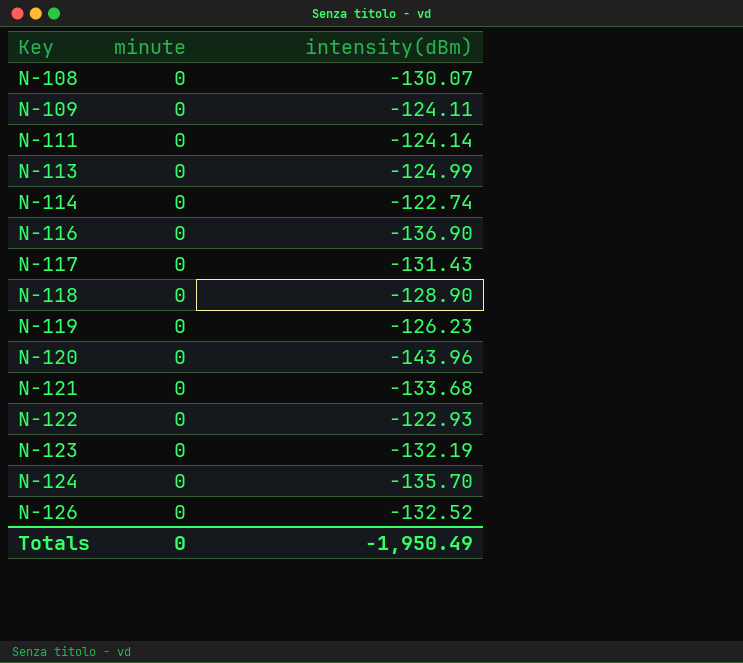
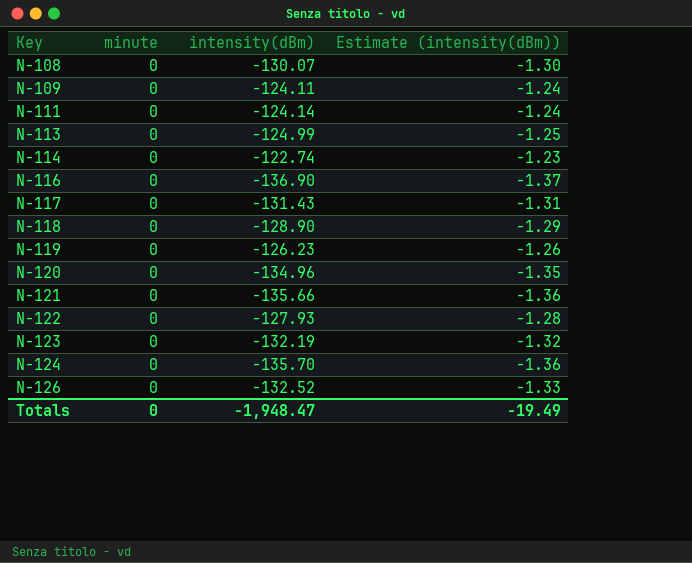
column Estimate (intensity(dBm)) | formula: none -> [intensity(dBm)] * 0.01
N-120 | intensity(dBm): -143.96 -> -134.96
N-121 | intensity(dBm): -133.68 -> -135.66
N-122 | intensity(dBm): -122.93 -> -127.93
Totals | intensity(dBm): -1,950.49 -> -1,948.47

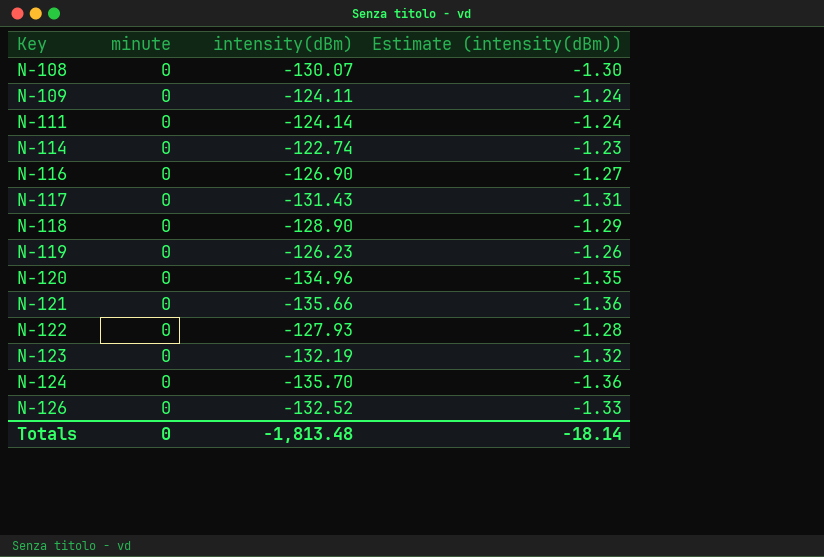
row N-113: 0 | -124.99 | -1.25 -> none
N-116 | intensity(dBm): -136.90 -> -126.90
N-116 | Estimate (intensity(dBm)): -1.37 -> -1.27
Totals | intensity(dBm): -1,948.47 -> -1,813.48
Totals | Estimate (intensity(dBm)): -19.49 -> -18.14

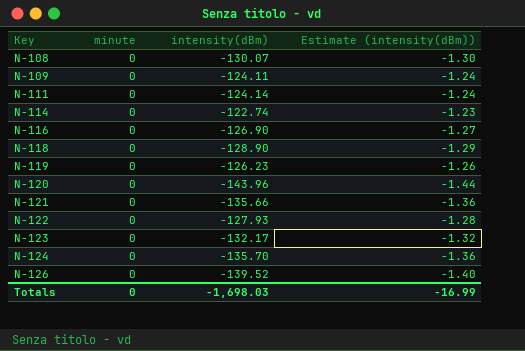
row N-117: 0 | -131.43 | -1.31 -> none
N-120 | intensity(dBm): -134.96 -> -143.96
N-120 | Estimate (intensity(dBm)): -1.35 -> -1.44
N-123 | intensity(dBm): -132.19 -> -132.17
N-126 | intensity(dBm): -132.52 -> -139.52
N-126 | Estimate (intensity(dBm)): -1.33 -> -1.40
Totals | intensity(dBm): -1,813.48 -> -1,698.03
Totals | Estimate (intensity(dBm)): -18.14 -> -16.99

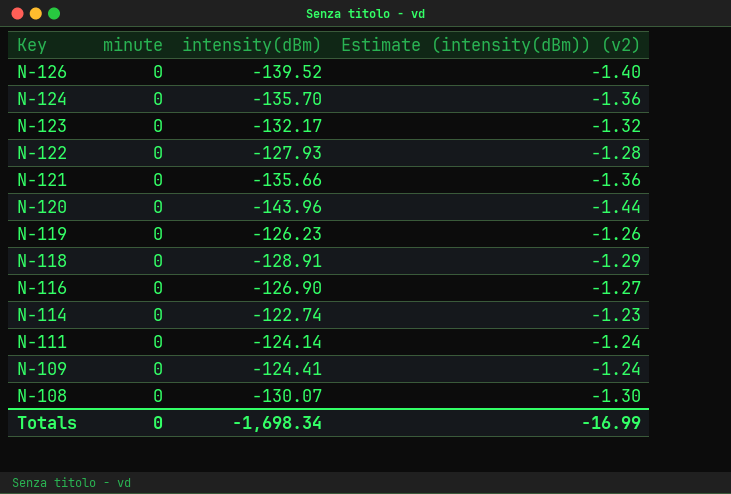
row order: Key ascending -> Key descending
column name: Estimate (intensity(dBm)) -> Estimate (intensity(dBm)) (v2)
N-118 | intensity(dBm): -128.90 -> -128.91
N-109 | intensity(dBm): -124.11 -> -124.41
Totals | intensity(dBm): -1,698.03 -> -1,698.34

